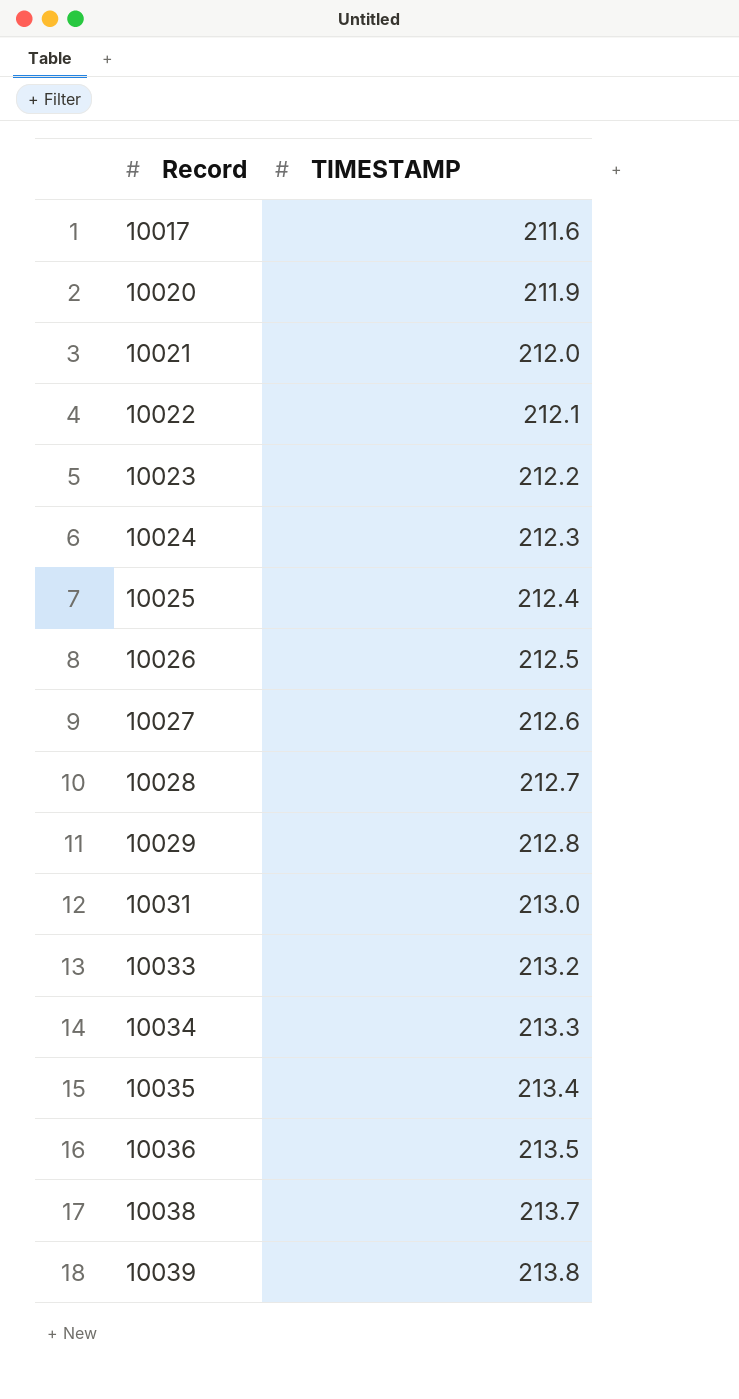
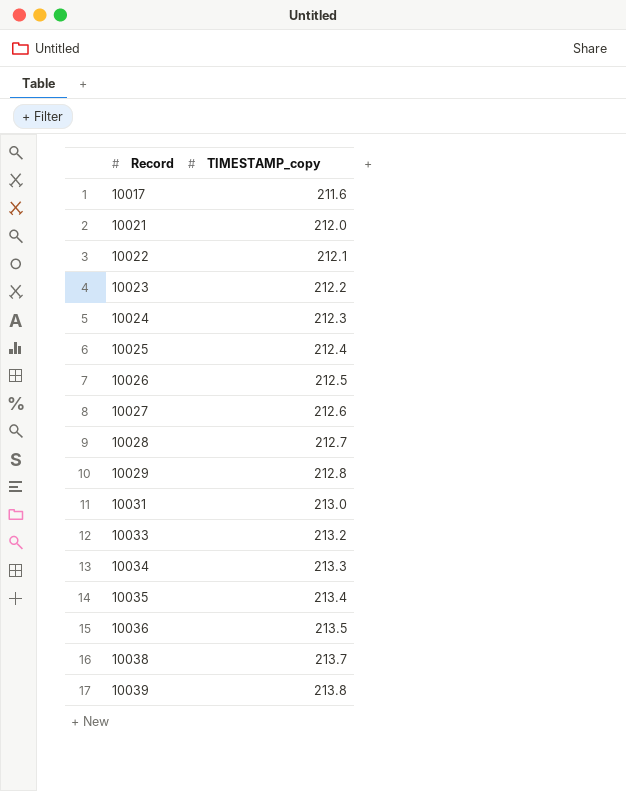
column name: TIMESTAMP -> TIMESTAMP_copy
row 10020: 211.9 -> none

